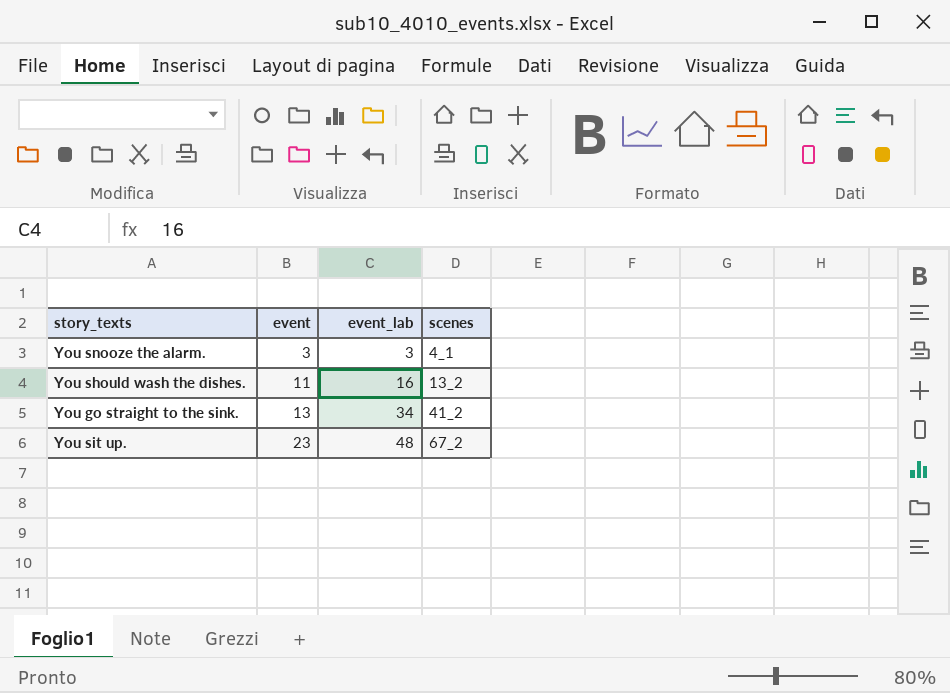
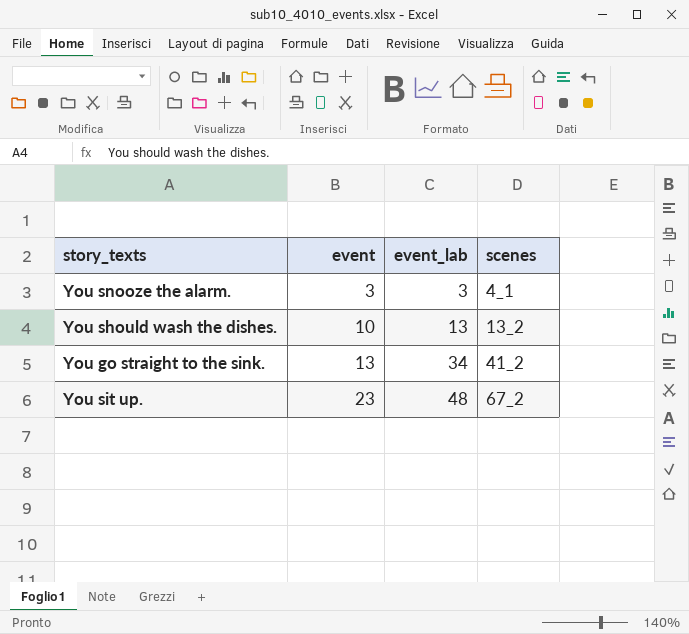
You should wash the dishes. | event: 11 -> 10
You should wash the dishes. | event_lab: 16 -> 13

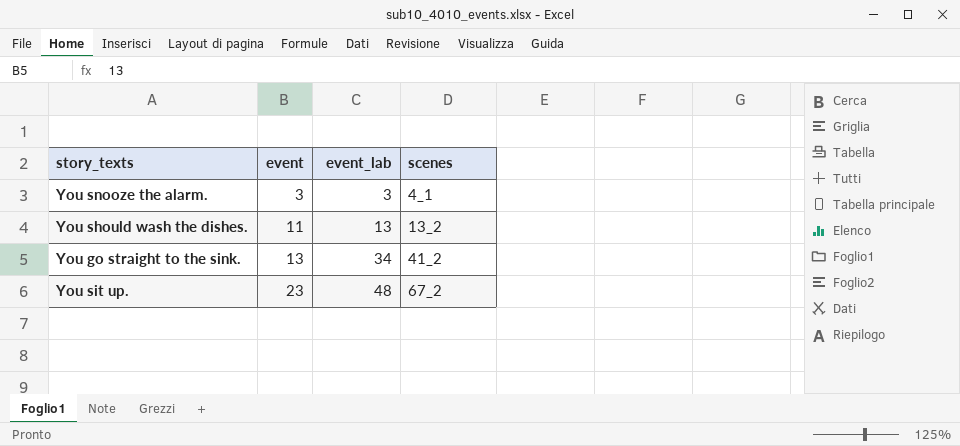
You should wash the dishes. | event: 10 -> 11

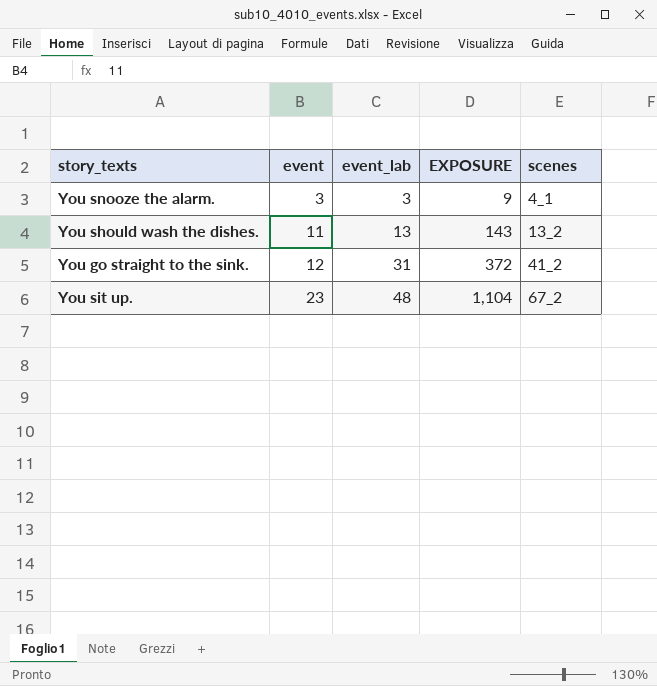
column EXPOSURE | formula: none -> [event] * [event_lab]
You go straight to the sink. | event: 13 -> 12
You go straight to the sink. | event_lab: 34 -> 31

